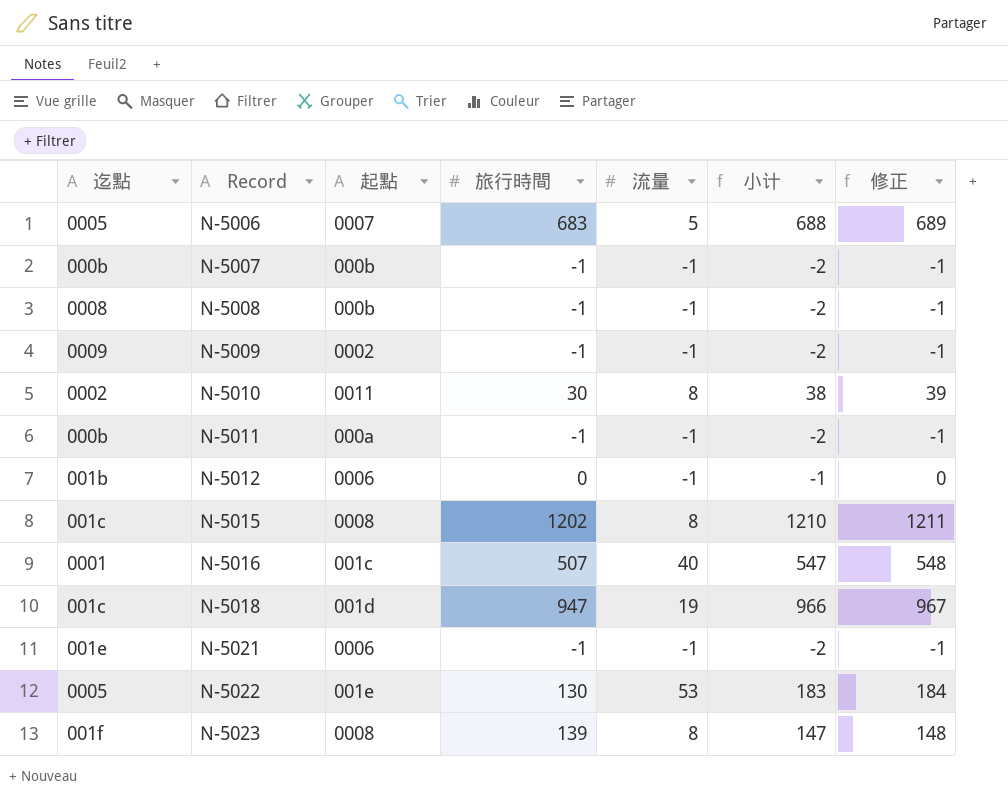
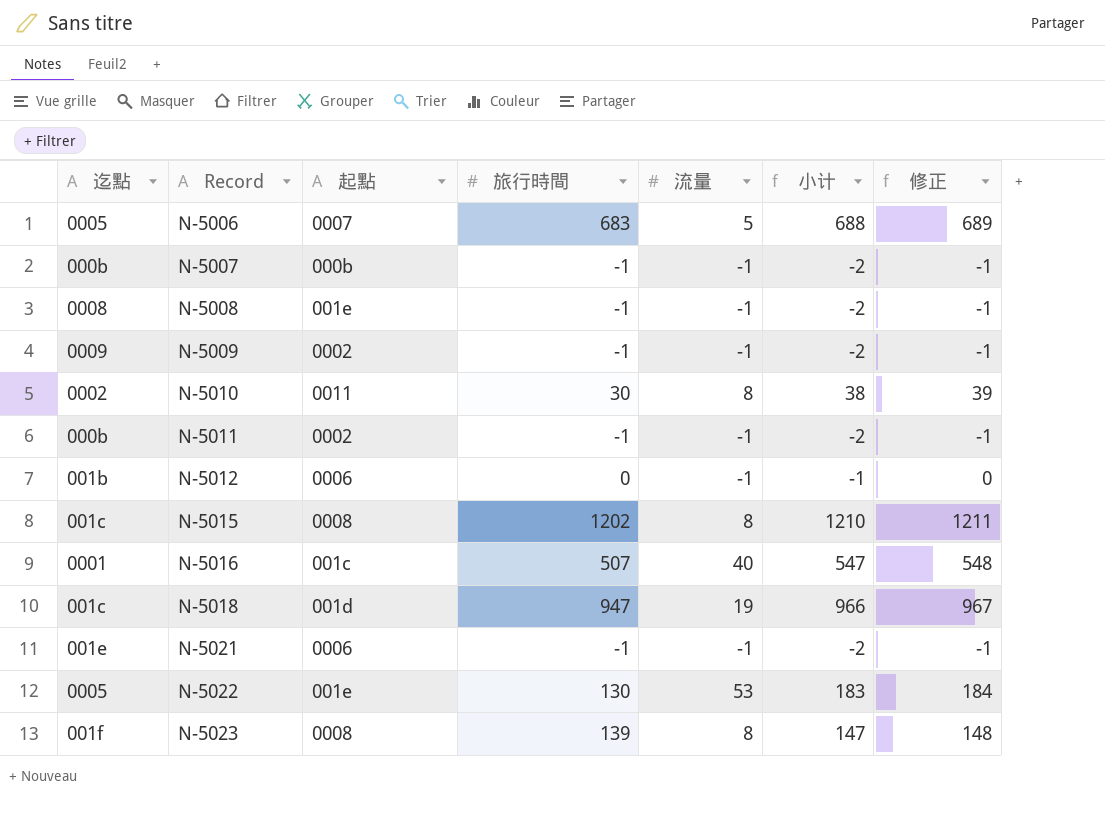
N-5008 | 起點: 000b -> 001e
N-5011 | 起點: 000a -> 0002

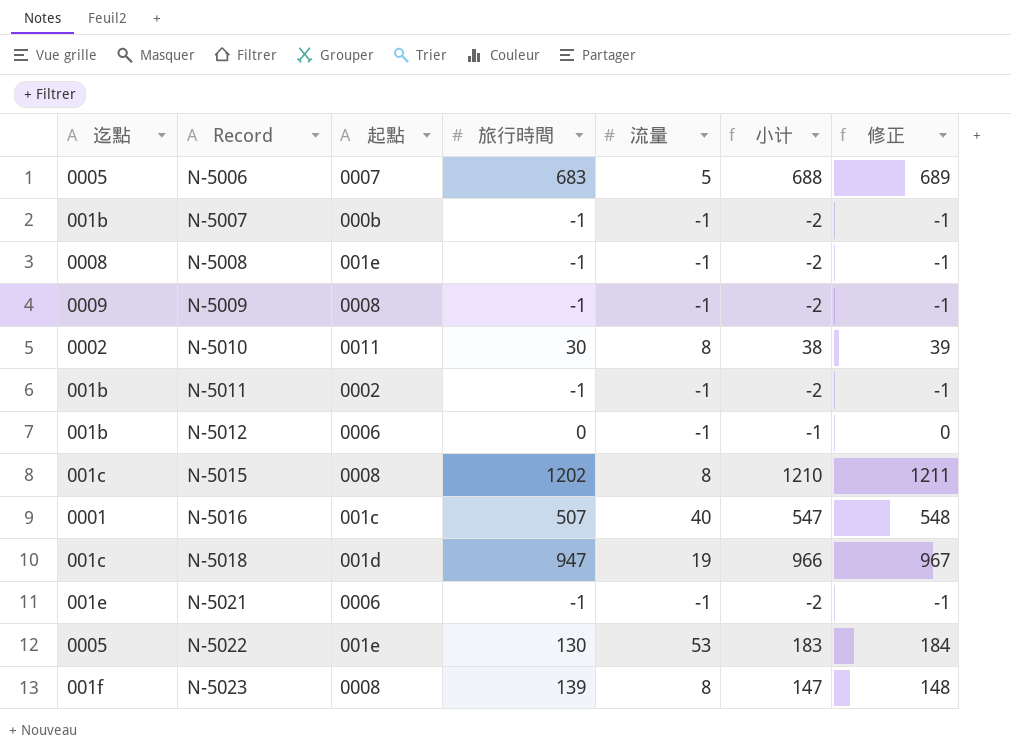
N-5007 | 迄點: 000b -> 001b
N-5009 | 起點: 0002 -> 0008
N-5011 | 迄點: 000b -> 001b

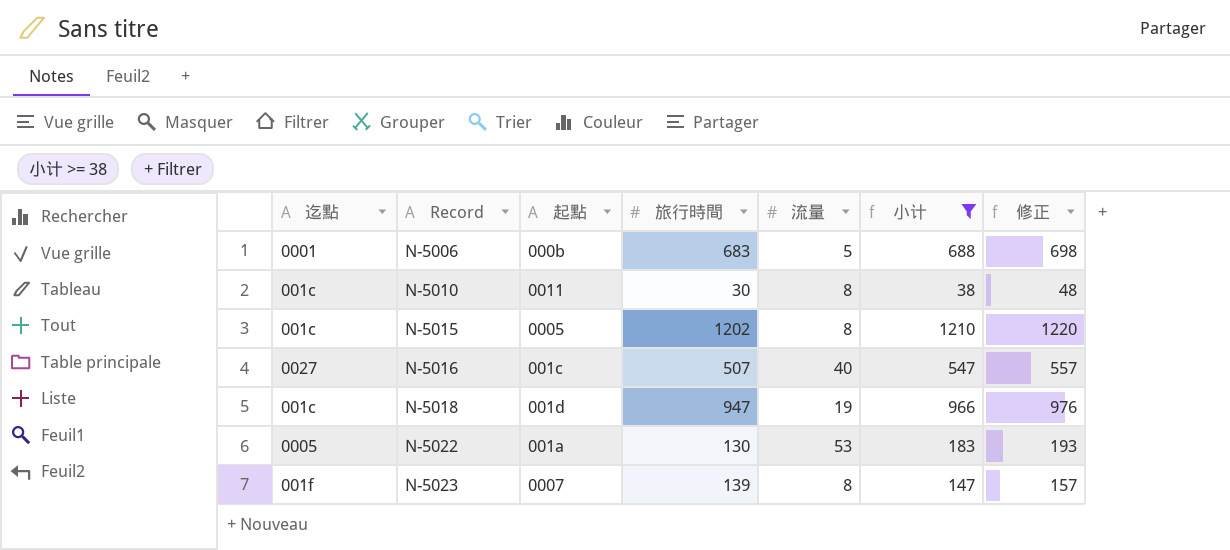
filter: none -> 小计 >= 38
column 修正 | formula: [小计] + 1 -> [小计] + 10
N-5006 | 迄點: 0005 -> 0001
N-5006 | 起點: 0007 -> 000b
N-5010 | 迄點: 0002 -> 001c
N-5015 | 起點: 0008 -> 0005
N-5016 | 迄點: 0001 -> 0027
N-5022 | 起點: 001e -> 001a
N-5023 | 起點: 0008 -> 0007

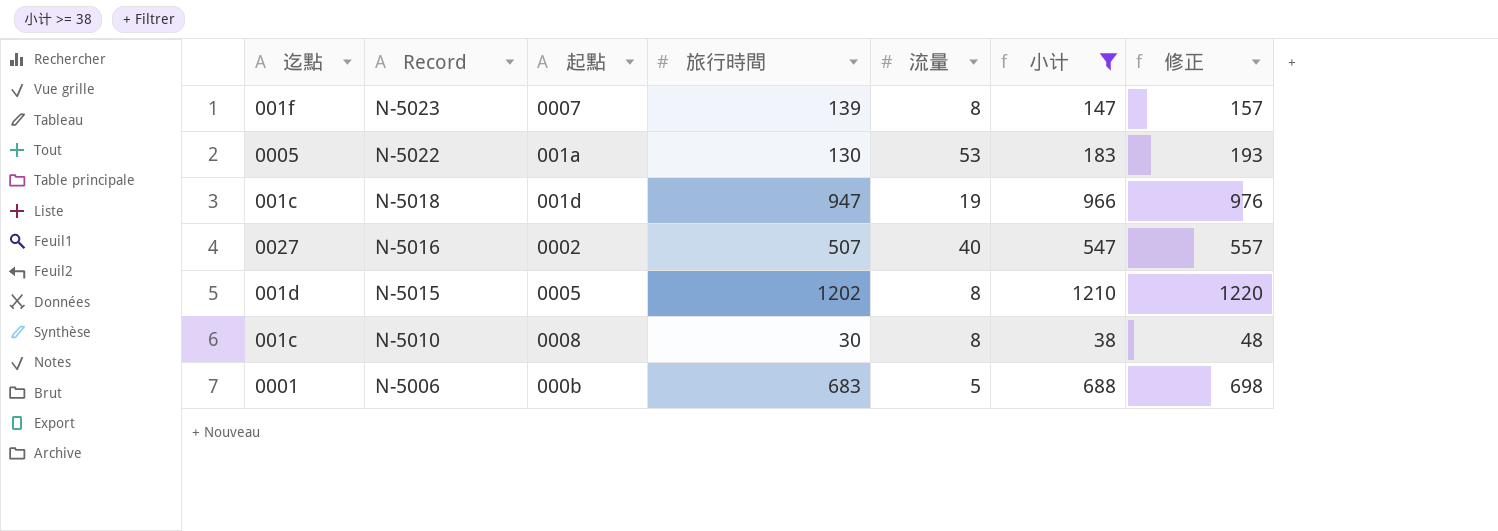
row order: Record ascending -> Record descending
N-5016 | 起點: 001c -> 0002
N-5015 | 迄點: 001c -> 001d
N-5010 | 起點: 0011 -> 0008

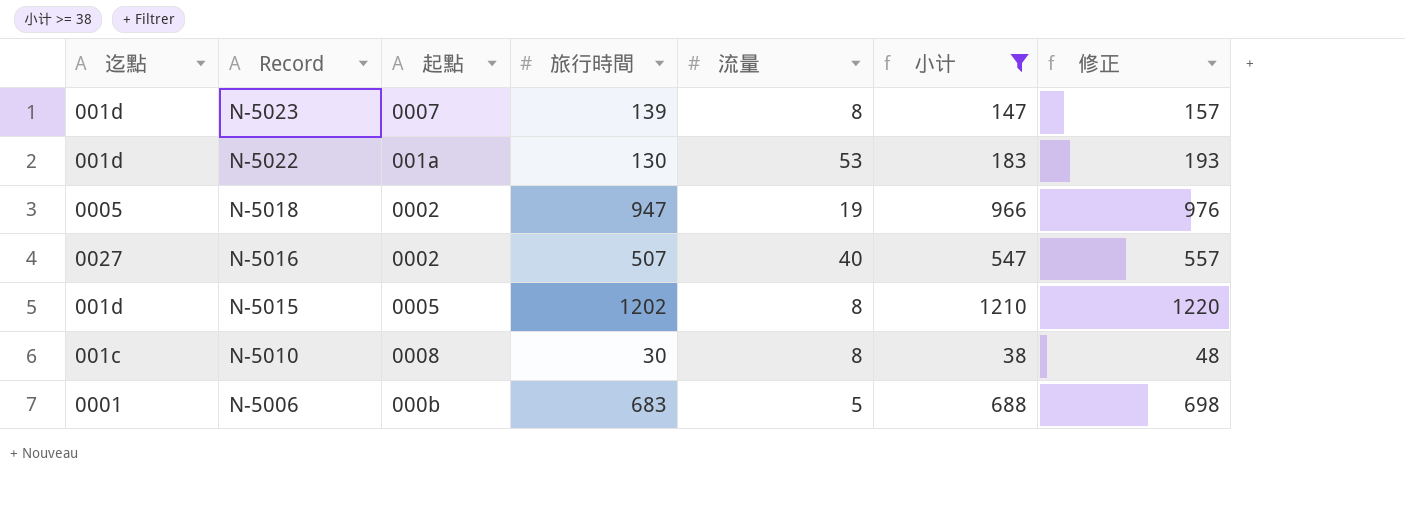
N-5023 | 迄點: 001f -> 001d
N-5022 | 迄點: 0005 -> 001d
N-5018 | 迄點: 001c -> 0005
N-5018 | 起點: 001d -> 0002

